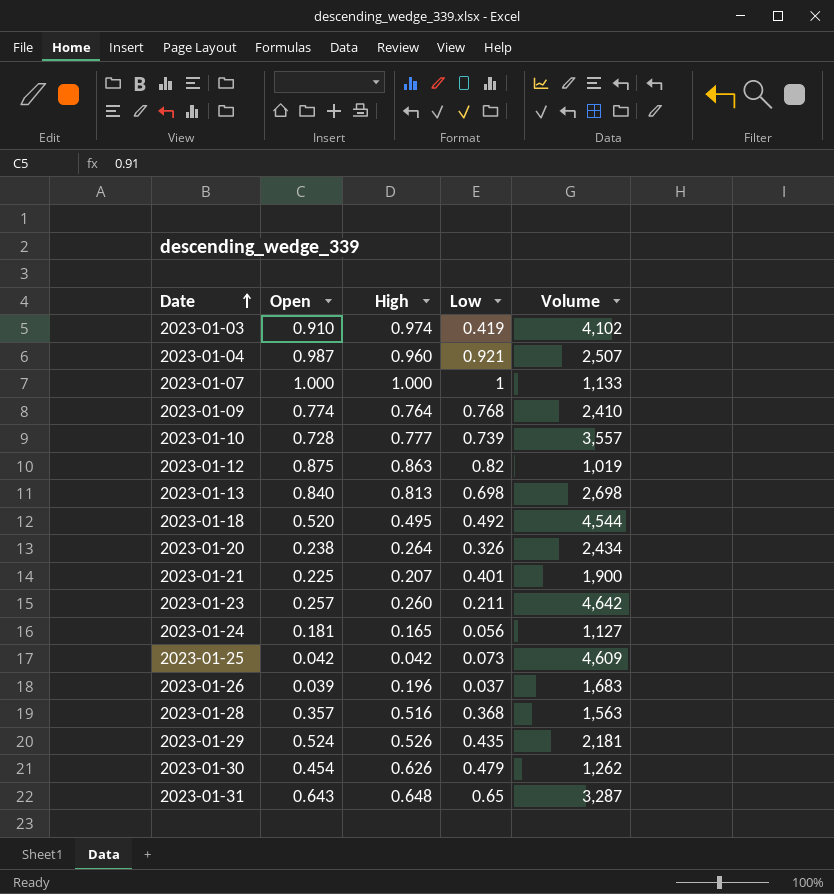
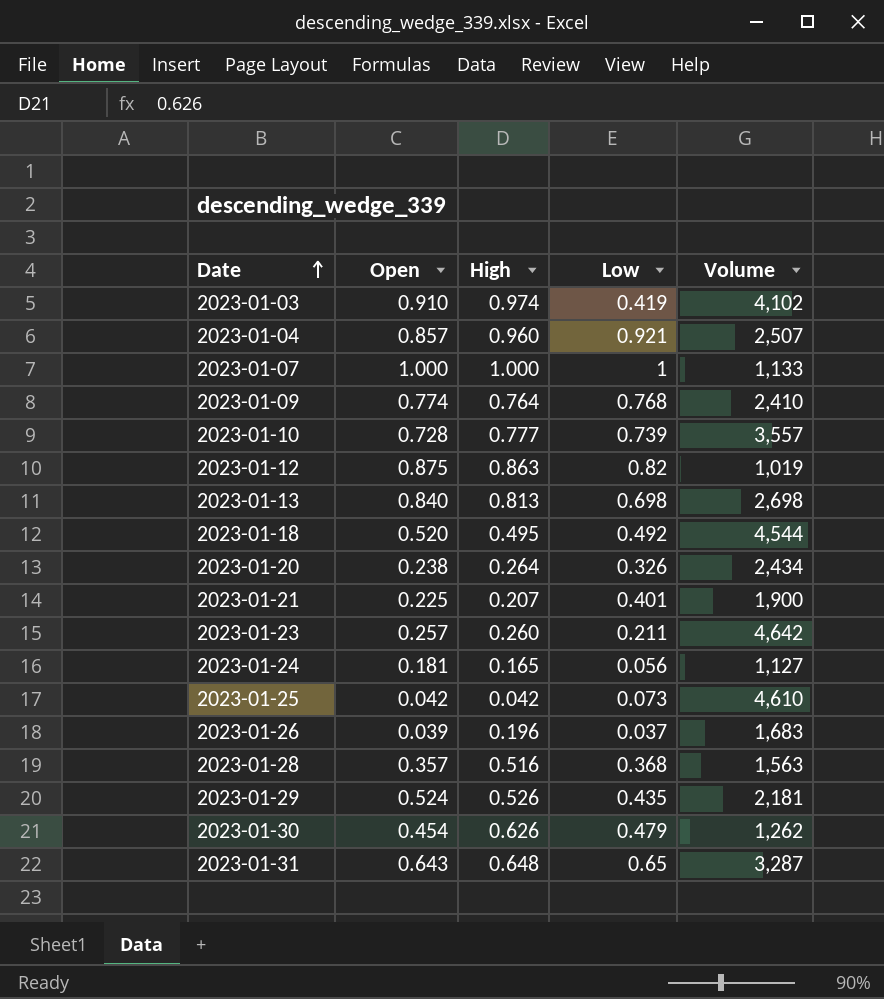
2023-01-04 | Open: 0.987 -> 0.857
2023-01-25 | Volume: 4,609 -> 4,610

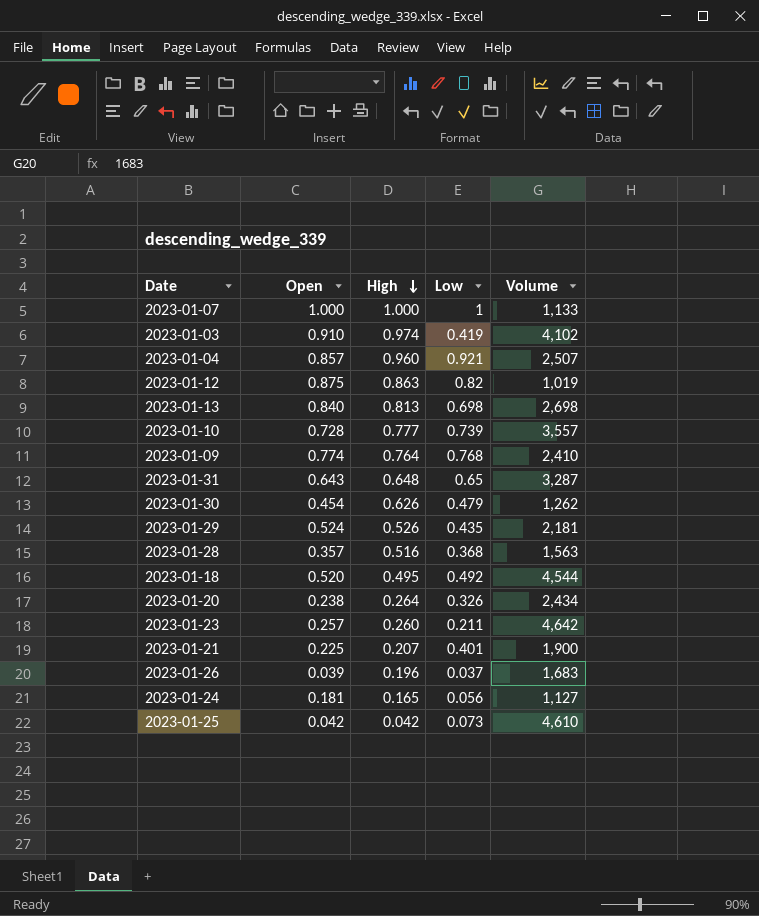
row order: Date ascending -> High descending

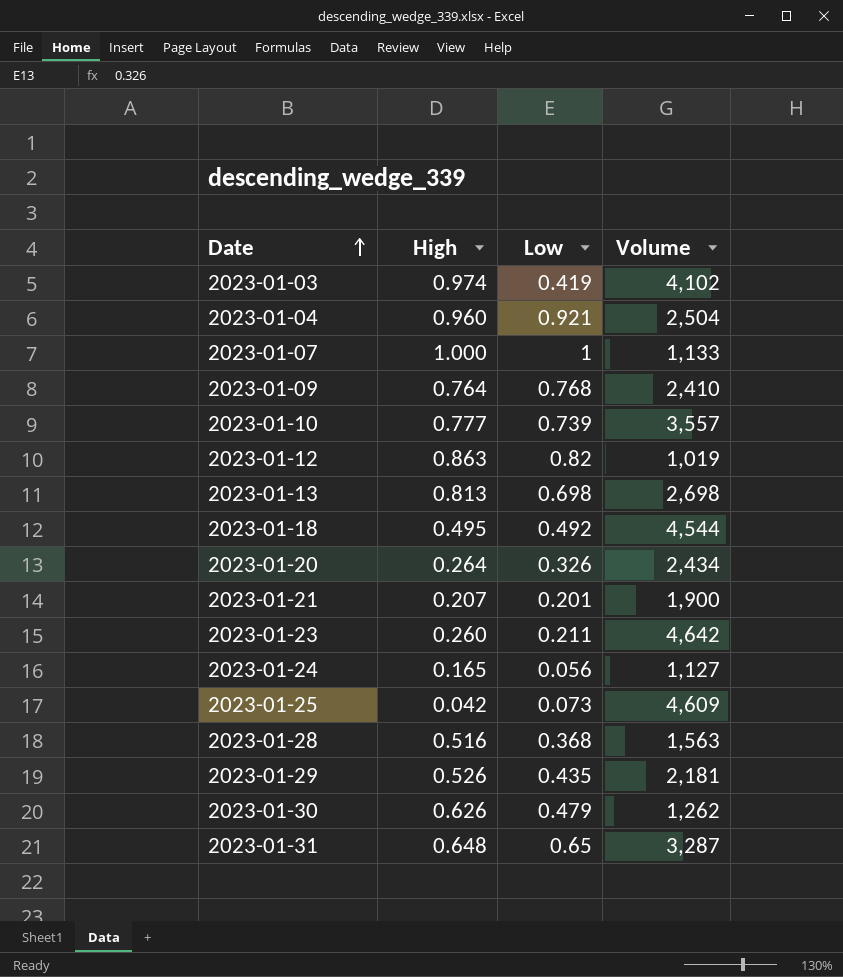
row order: High descending -> Date ascending
column Open | position: 2 -> none
row 2023-01-26: 0.039 | 0.196 | 0.037 | 1,683 -> none
2023-01-04 | Volume: 2,507 -> 2,504
2023-01-21 | Low: 0.401 -> 0.201
2023-01-25 | Volume: 4,610 -> 4,609

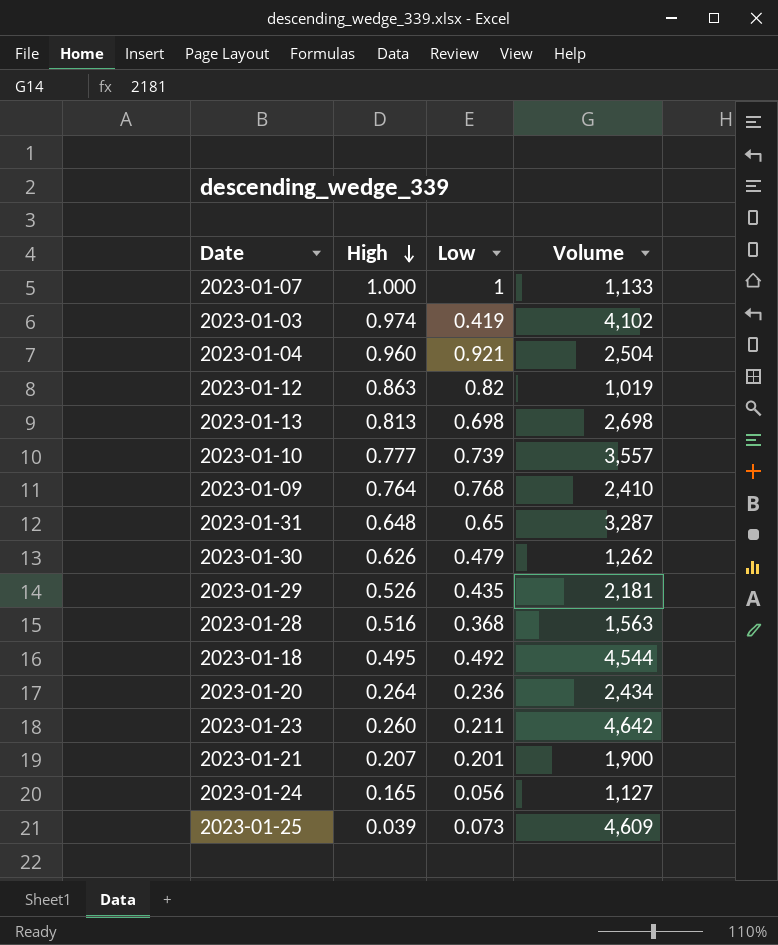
row order: Date ascending -> High descending
2023-01-20 | Low: 0.326 -> 0.236
2023-01-25 | High: 0.042 -> 0.039

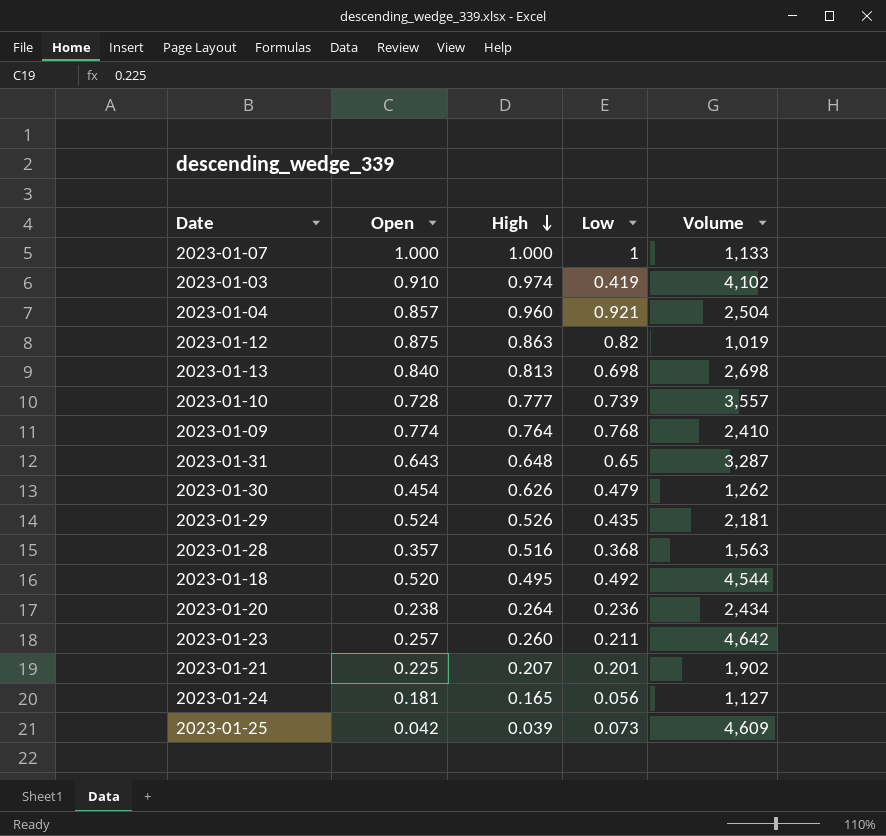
column Open | position: none -> 2
2023-01-21 | Volume: 1,900 -> 1,902

